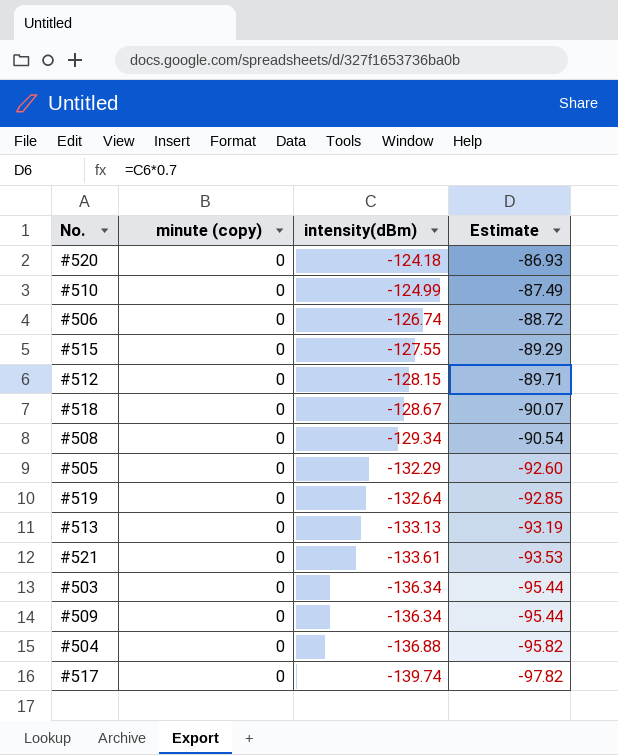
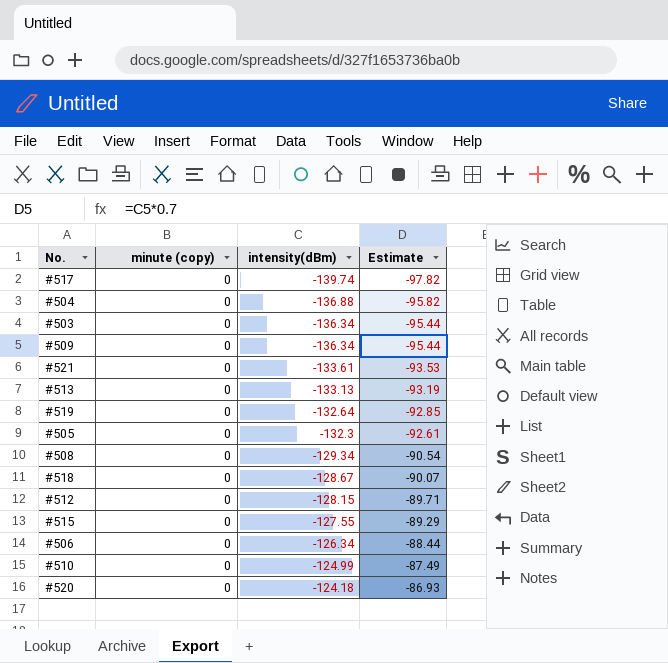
row order: intensity(dBm) descending -> intensity(dBm) ascending
#505 | intensity(dBm): -132.29 -> -132.3
#505 | Estimate: -92.60 -> -92.61
#506 | intensity(dBm): -126.74 -> -126.34
#506 | Estimate: -88.72 -> -88.44

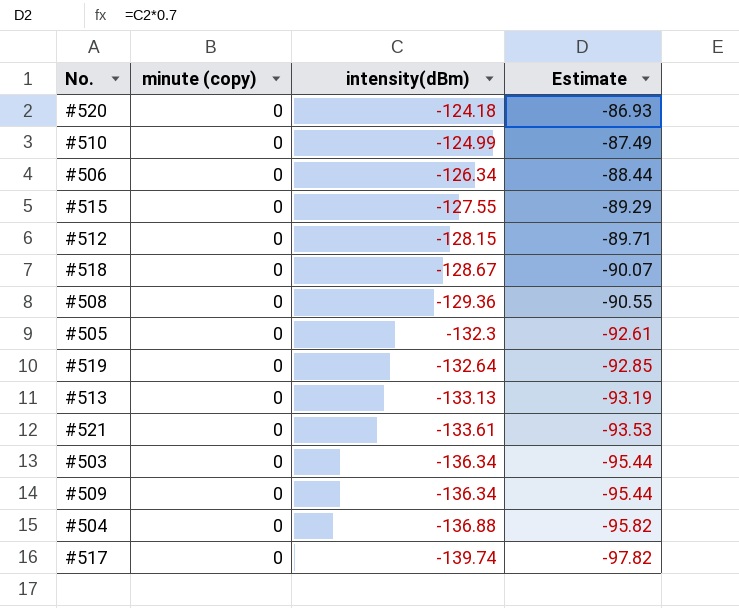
row order: intensity(dBm) ascending -> intensity(dBm) descending
#508 | intensity(dBm): -129.34 -> -129.36
#508 | Estimate: -90.54 -> -90.55

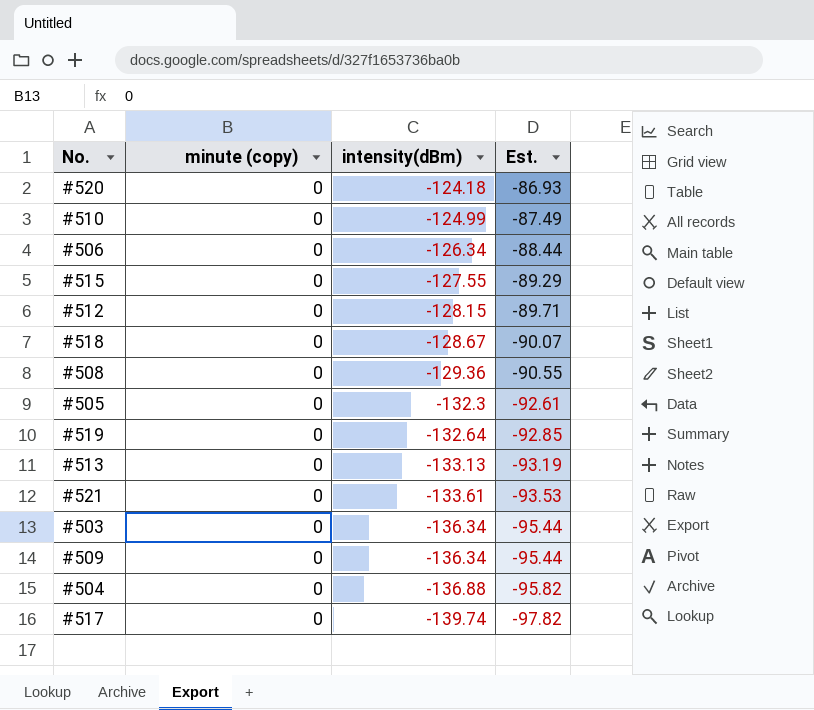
column name: Estimate -> Est.

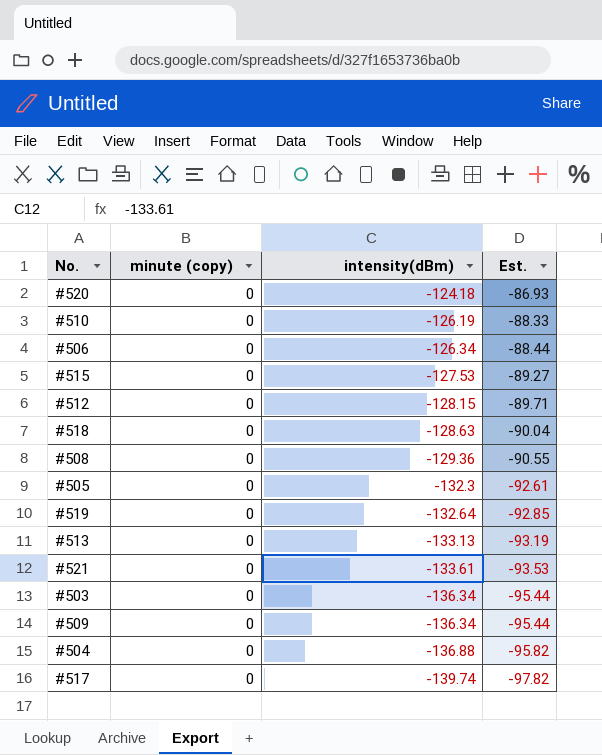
#510 | intensity(dBm): -124.99 -> -126.19
#510 | Est.: -87.49 -> -88.33
#515 | intensity(dBm): -127.55 -> -127.53
#515 | Est.: -89.29 -> -89.27
#518 | intensity(dBm): -128.67 -> -128.63
#518 | Est.: -90.07 -> -90.04

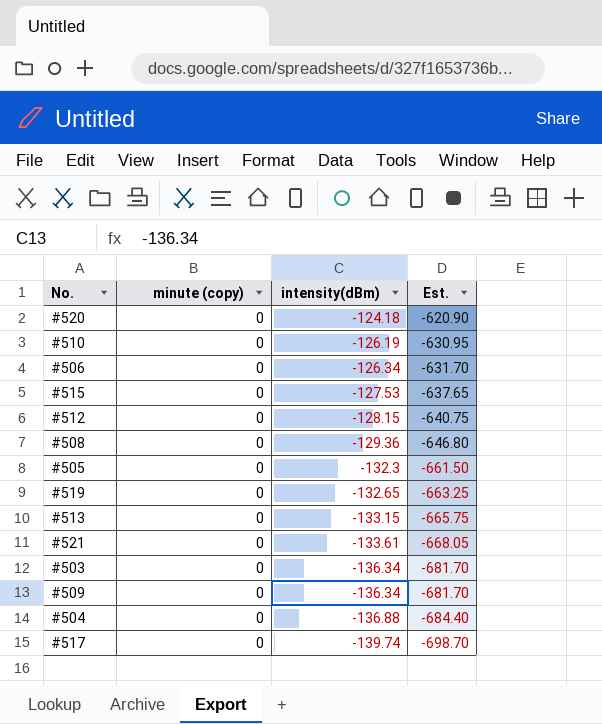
column Est. | formula: [intensity(dBm)] * 0.7 -> [intensity(dBm)] * 5
row #518: 0 | -128.63 | -90.04 -> none
#519 | intensity(dBm): -132.64 -> -132.65
#513 | intensity(dBm): -133.13 -> -133.15

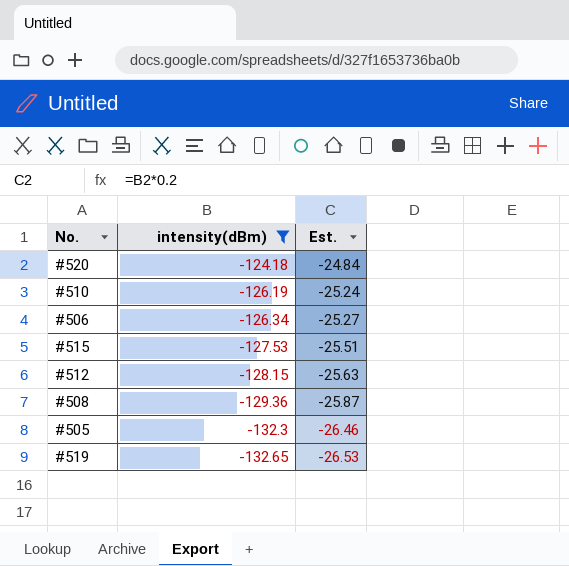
filter: none -> intensity(dBm) >= -132.65
column minute (copy) | position: 2 -> none
column Est. | formula: [intensity(dBm)] * 5 -> [intensity(dBm)] * 0.2

